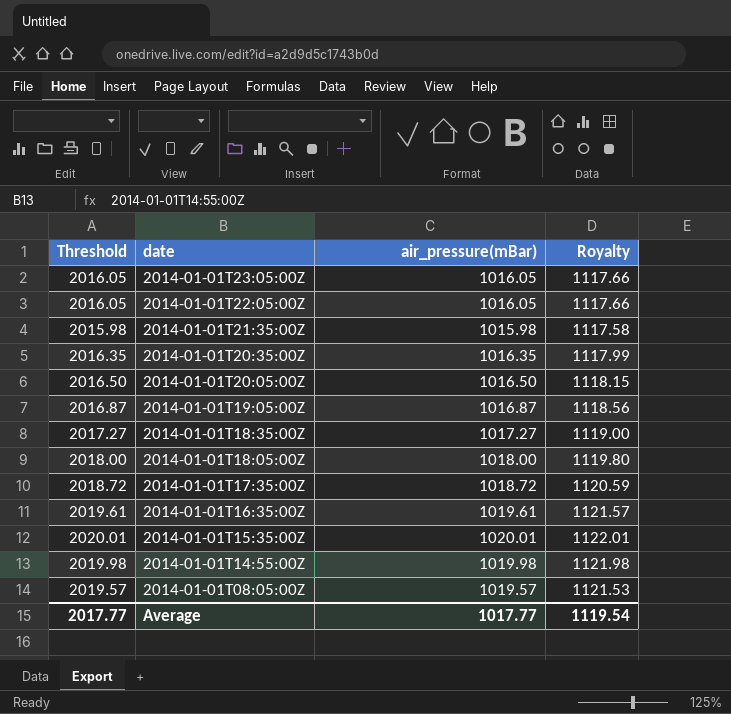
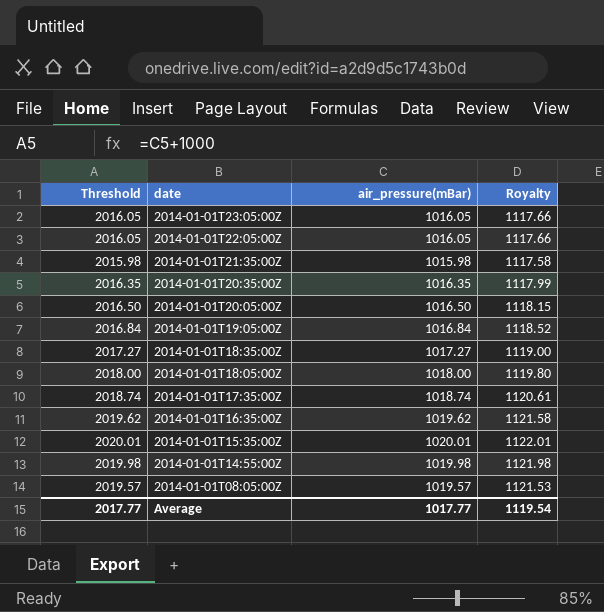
2014-01-01T19:05:00Z | Threshold: 2016.87 -> 2016.84
2014-01-01T19:05:00Z | air_pressure(mBar): 1016.87 -> 1016.84
2014-01-01T19:05:00Z | Royalty: 1118.56 -> 1118.52
2014-01-01T17:35:00Z | Threshold: 2018.72 -> 2018.74
2014-01-01T17:35:00Z | air_pressure(mBar): 1018.72 -> 1018.74
2014-01-01T17:35:00Z | Royalty: 1120.59 -> 1120.61
2014-01-01T16:35:00Z | Threshold: 2019.61 -> 2019.62
2014-01-01T16:35:00Z | air_pressure(mBar): 1019.61 -> 1019.62
2014-01-01T16:35:00Z | Royalty: 1121.57 -> 1121.58

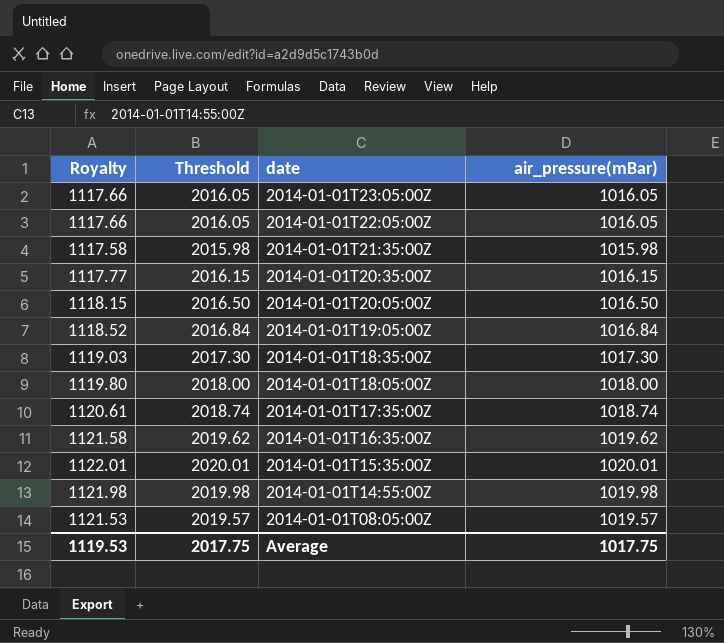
column Royalty | position: 4 -> 1
2014-01-01T20:35:00Z | Royalty: 1117.99 -> 1117.77
2014-01-01T20:35:00Z | Threshold: 2016.35 -> 2016.15
2014-01-01T20:35:00Z | air_pressure(mBar): 1016.35 -> 1016.15
2014-01-01T18:35:00Z | Royalty: 1119.00 -> 1119.03
2014-01-01T18:35:00Z | Threshold: 2017.27 -> 2017.30
2014-01-01T18:35:00Z | air_pressure(mBar): 1017.27 -> 1017.30
Average | Royalty: 1119.54 -> 1119.53
Average | Threshold: 2017.77 -> 2017.75
Average | air_pressure(mBar): 1017.77 -> 1017.75

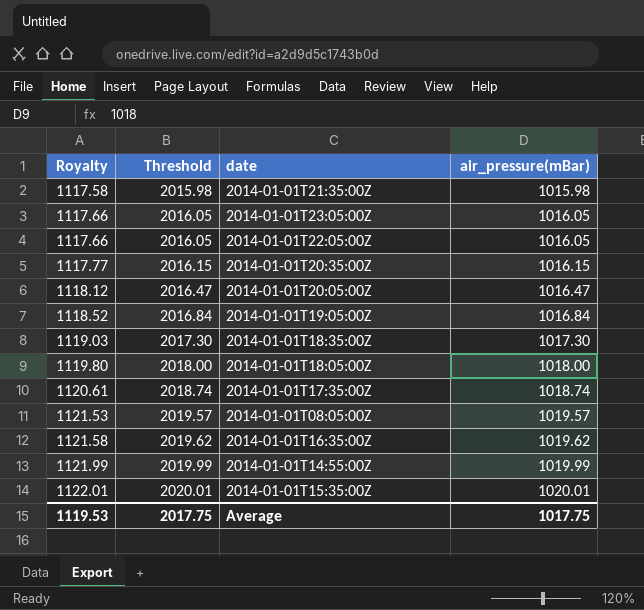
row order: date descending -> Royalty ascending
2014-01-01T20:05:00Z | Royalty: 1118.15 -> 1118.12
2014-01-01T20:05:00Z | Threshold: 2016.50 -> 2016.47
2014-01-01T20:05:00Z | air_pressure(mBar): 1016.50 -> 1016.47
2014-01-01T14:55:00Z | Royalty: 1121.98 -> 1121.99
2014-01-01T14:55:00Z | Threshold: 2019.98 -> 2019.99
2014-01-01T14:55:00Z | air_pressure(mBar): 1019.98 -> 1019.99

